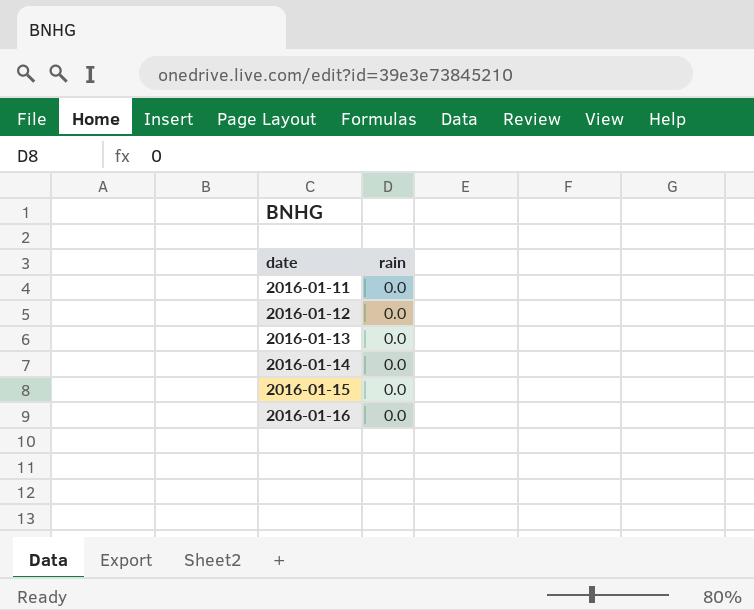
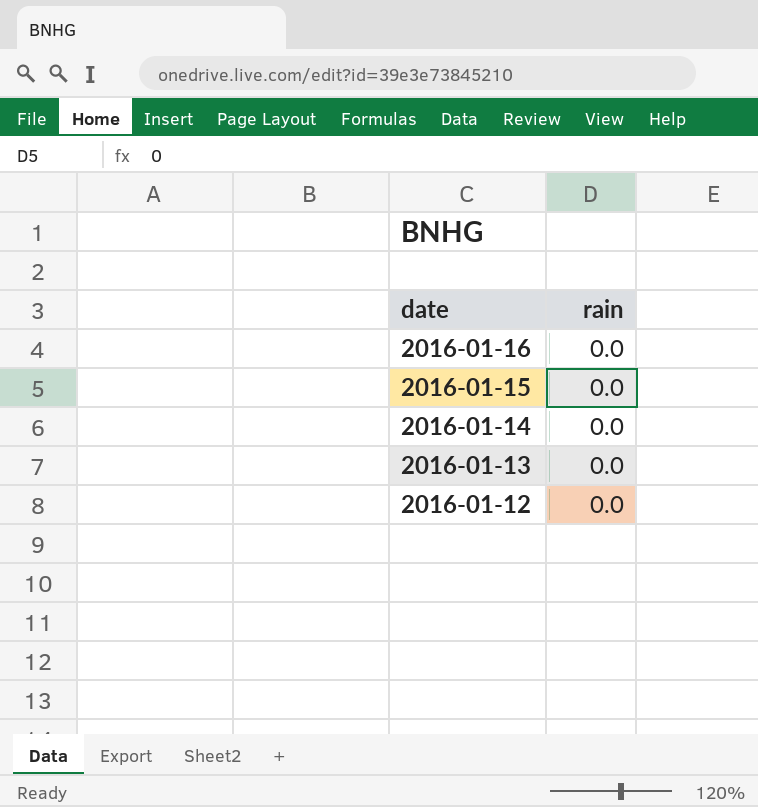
row order: date ascending -> date descending
row 2016-01-11: 0.0 -> none

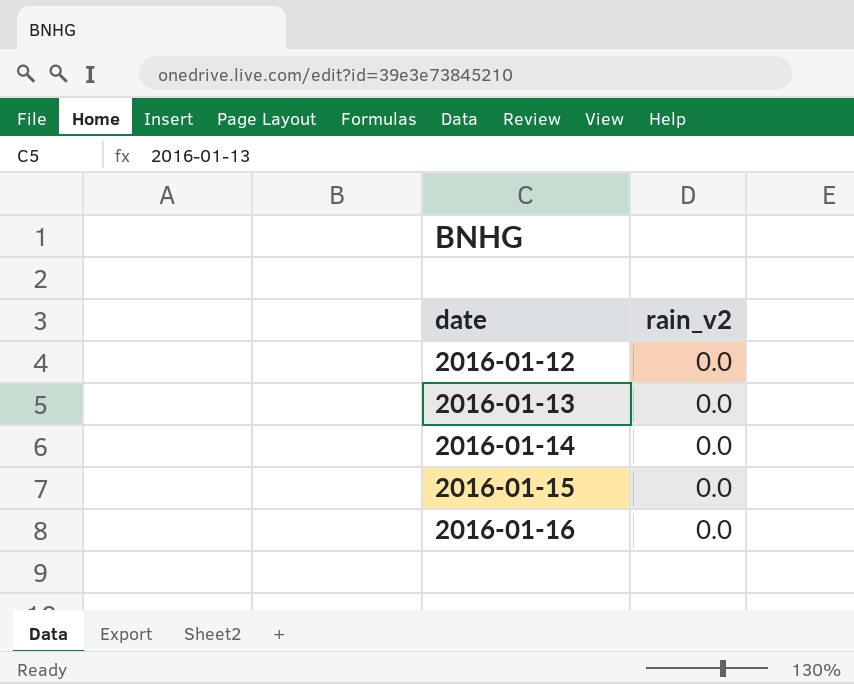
row order: date descending -> date ascending
column name: rain -> rain_v2

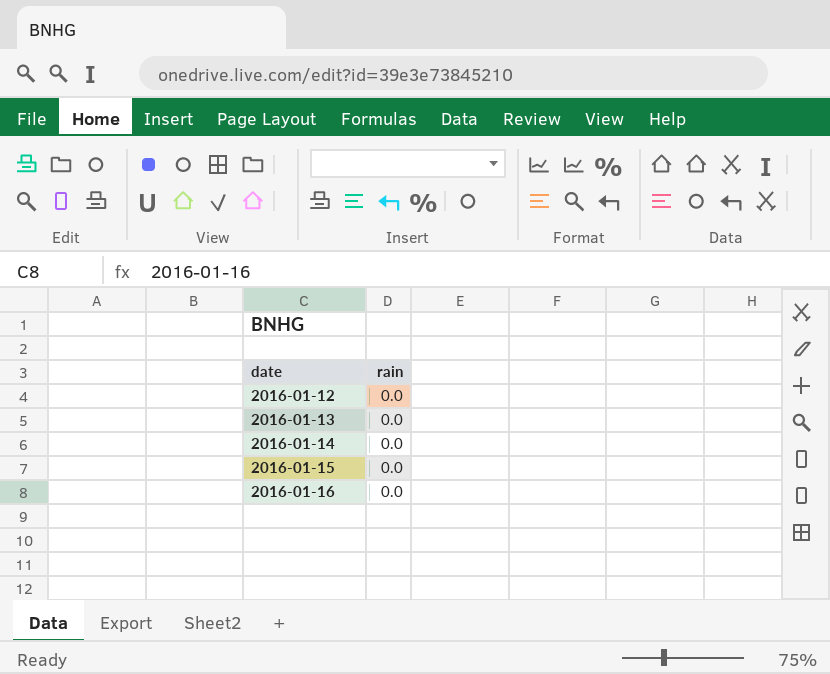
column name: rain_v2 -> rain

